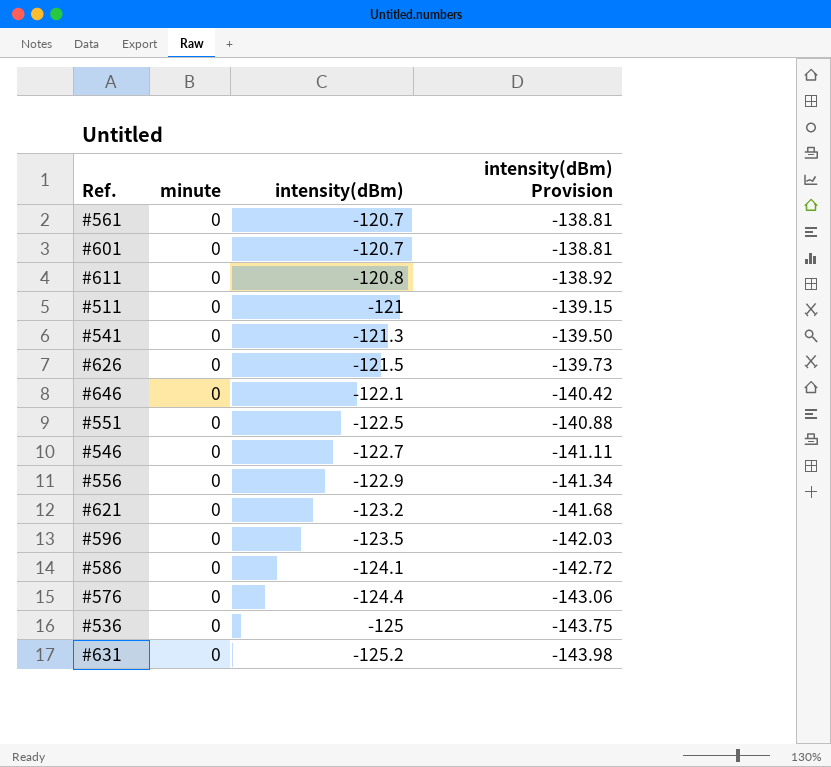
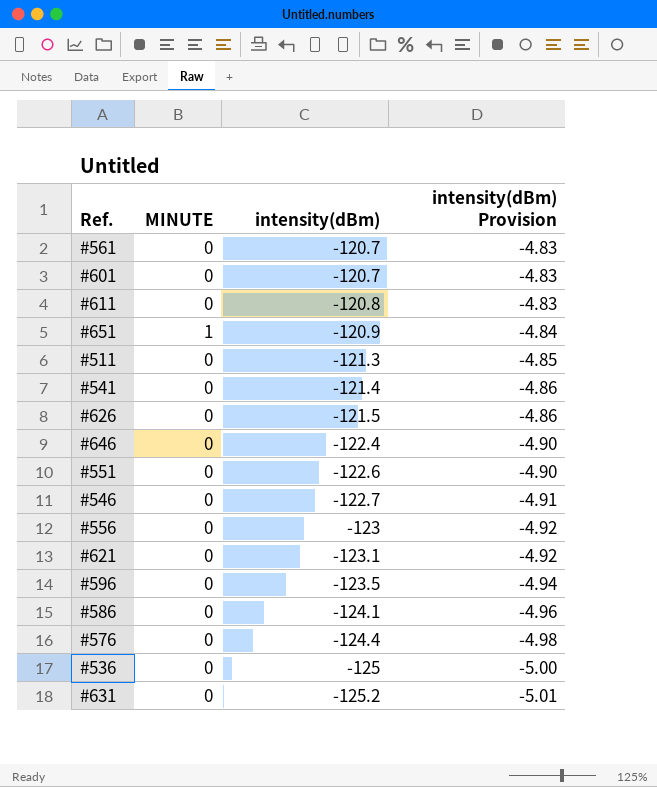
column name: minute -> MINUTE
column intensity(dBm) Provision | formula: [intensity(dBm)] * 1.15 -> [intensity(dBm)] * 0.04
row #651: none -> 1 | -120.9 | -4.84
#511 | intensity(dBm): -121 -> -121.3
#541 | intensity(dBm): -121.3 -> -121.4
#646 | intensity(dBm): -122.1 -> -122.4
#551 | intensity(dBm): -122.5 -> -122.6
#556 | intensity(dBm): -122.9 -> -123
#621 | intensity(dBm): -123.2 -> -123.1

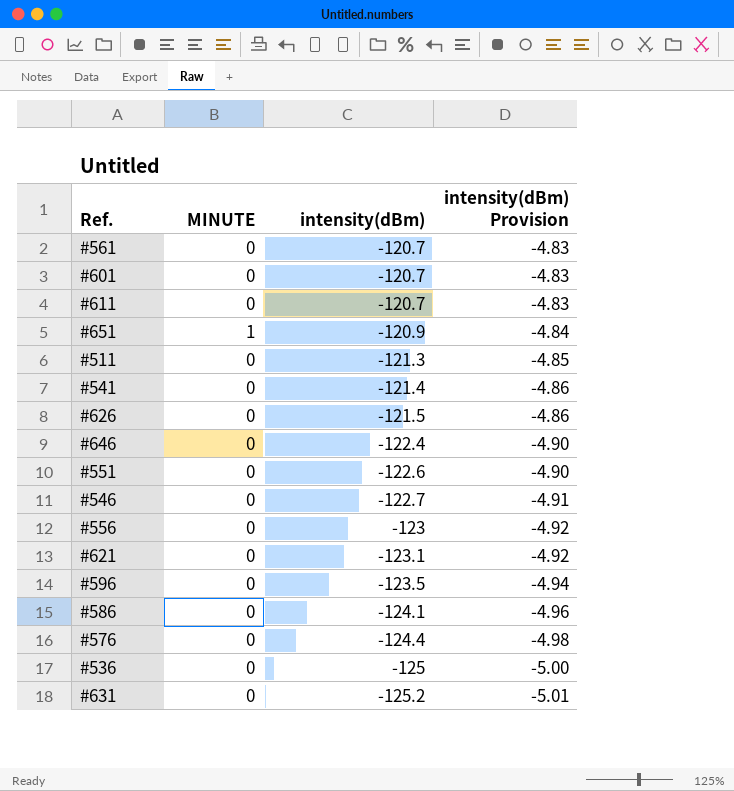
#611 | intensity(dBm): -120.8 -> -120.7

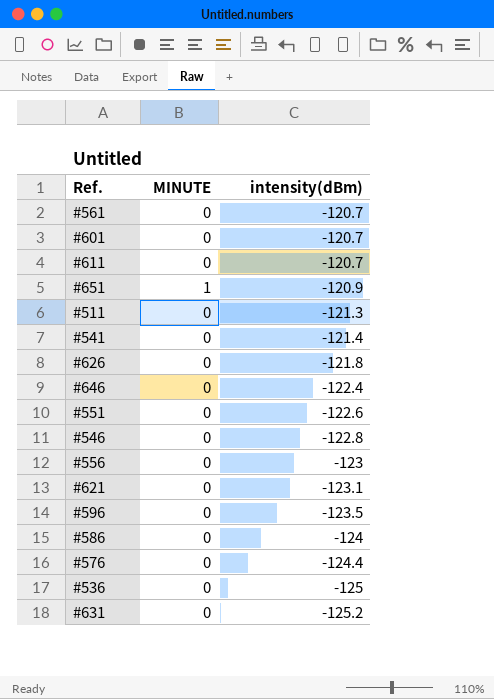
column intensity(dBm) Provision | formula: [intensity(dBm)] * 0.04 -> none
#626 | intensity(dBm): -121.5 -> -121.8
#546 | intensity(dBm): -122.7 -> -122.8
#586 | intensity(dBm): -124.1 -> -124

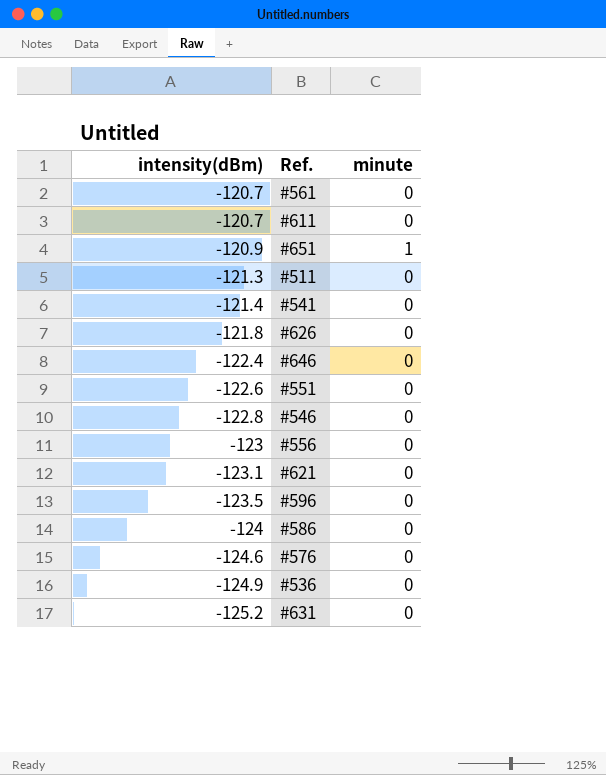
column intensity(dBm) | position: 3 -> 1
column name: MINUTE -> minute
row #601: 0 | -120.7 -> none
#576 | intensity(dBm): -124.4 -> -124.6
#536 | intensity(dBm): -125 -> -124.9

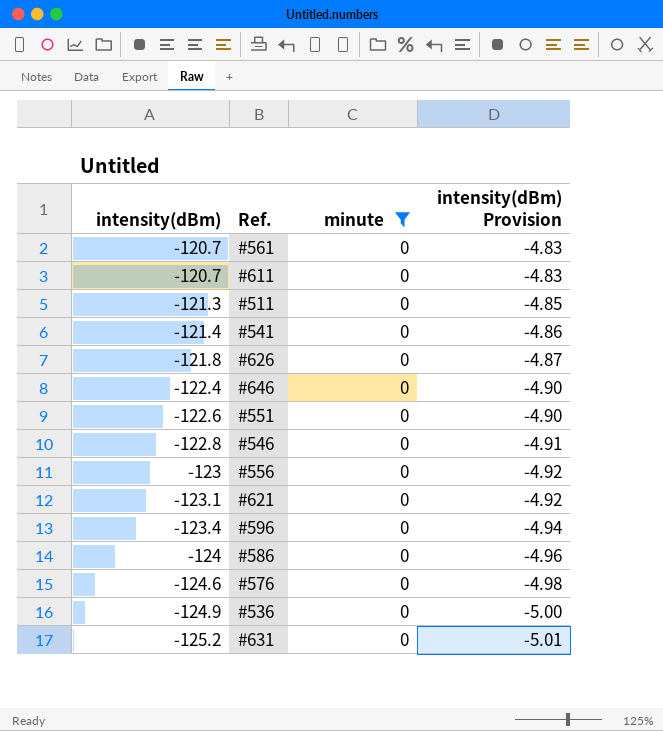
filter: none -> minute = 0
column intensity(dBm) Provision | formula: none -> [intensity(dBm)] * 0.04
#596 | intensity(dBm): -123.5 -> -123.4

